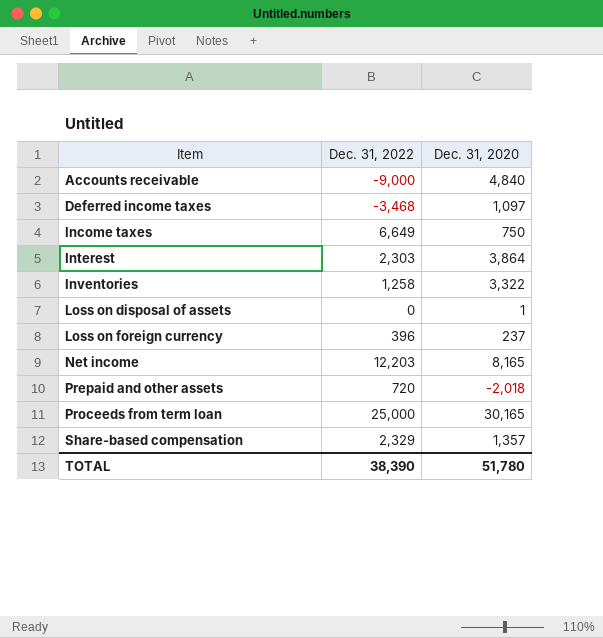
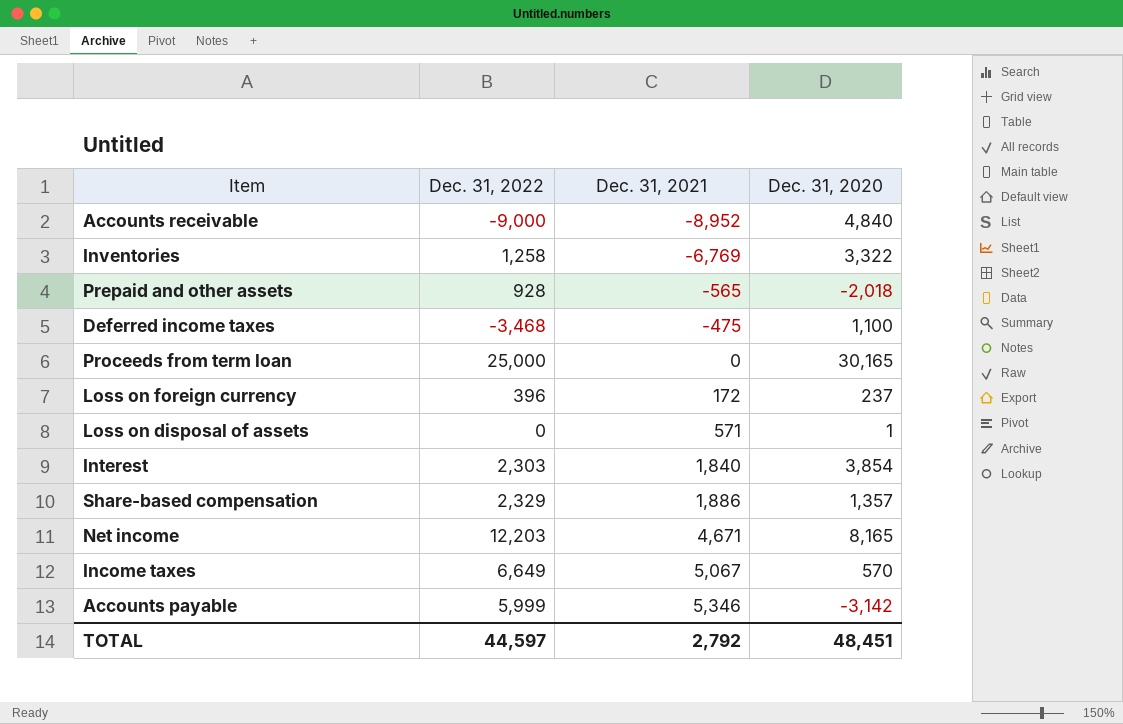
row order: Item ascending -> Dec. 31, 2021 ascending
column Dec. 31, 2021 | position: none -> 3
Prepaid and other assets | Dec. 31, 2022: 720 -> 928
Deferred income taxes | Dec. 31, 2020: 1,097 -> 1,100
Interest | Dec. 31, 2020: 3,864 -> 3,854
Income taxes | Dec. 31, 2020: 750 -> 570
row Accounts payable: none -> 5,999 | 5,346 | -3,142
TOTAL | Dec. 31, 2022: 38,390 -> 44,597
TOTAL | Dec. 31, 2020: 51,780 -> 48,451

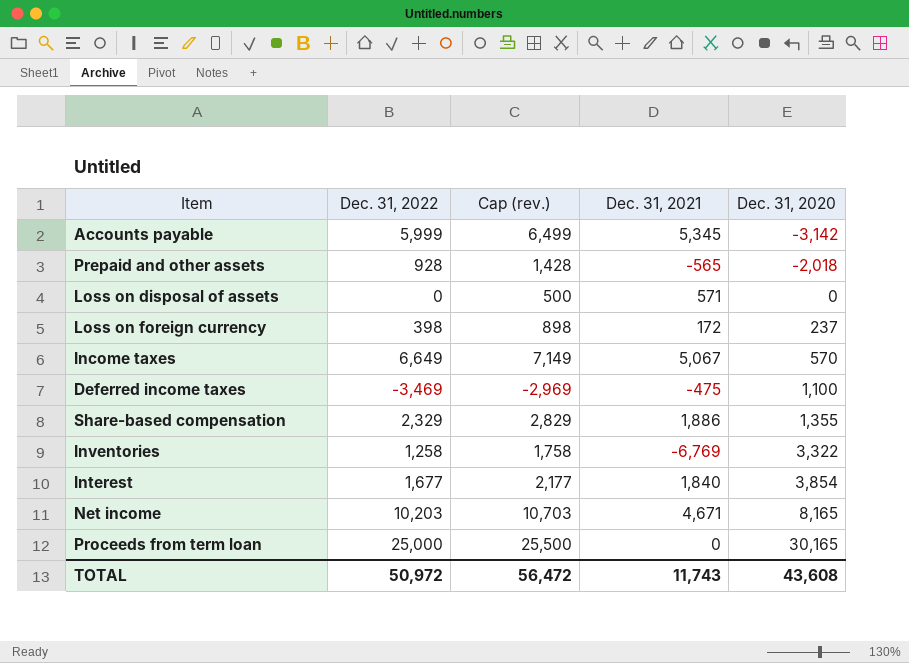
row order: Dec. 31, 2021 ascending -> Dec. 31, 2020 ascending
column Cap (rev.) | formula: none -> [Dec. 31, 2022] + 500
row Accounts receivable: -9,000 | -8,952 | 4,840 -> none
Accounts payable | Dec. 31, 2021: 5,346 -> 5,345
Loss on disposal of assets | Dec. 31, 2020: 1 -> 0
Loss on foreign currency | Dec. 31, 2022: 396 -> 398
Deferred income taxes | Dec. 31, 2022: -3,468 -> -3,469
Share-based compensation | Dec. 31, 2020: 1,357 -> 1,355
Interest | Dec. 31, 2022: 2,303 -> 1,677
Net income | Dec. 31, 2022: 12,203 -> 10,203
TOTAL | Dec. 31, 2022: 44,597 -> 50,972
TOTAL | Dec. 31, 2021: 2,792 -> 11,743
TOTAL | Dec. 31, 2020: 48,451 -> 43,608

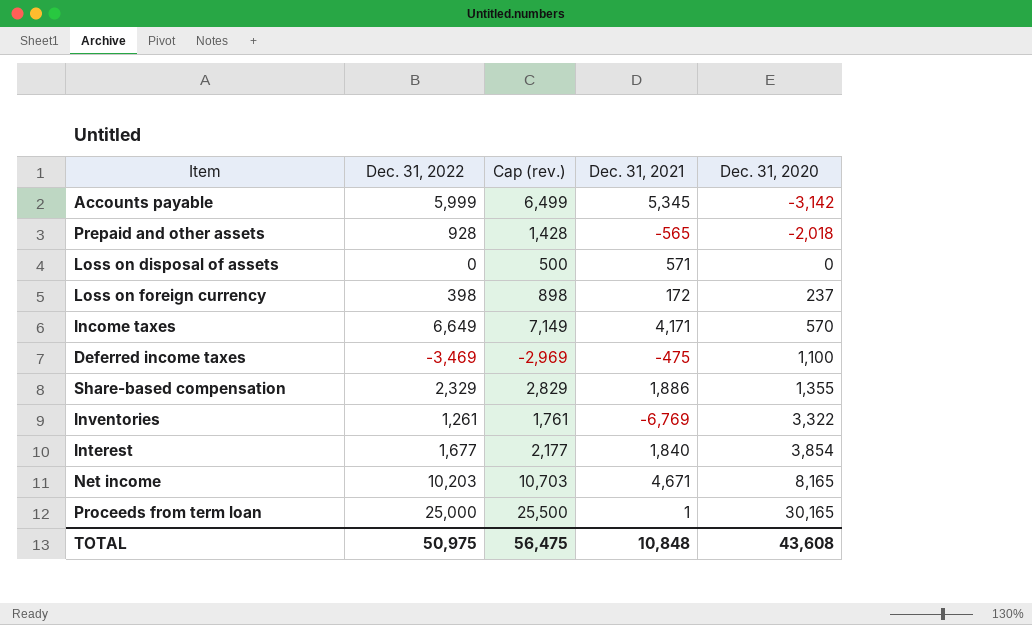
Income taxes | Dec. 31, 2021: 5,067 -> 4,171
Inventories | Dec. 31, 2022: 1,258 -> 1,261
Inventories | Cap (rev.): 1,758 -> 1,761
Proceeds from term loan | Dec. 31, 2021: 0 -> 1
TOTAL | Dec. 31, 2022: 50,972 -> 50,975
TOTAL | Cap (rev.): 56,472 -> 56,475
TOTAL | Dec. 31, 2021: 11,743 -> 10,848

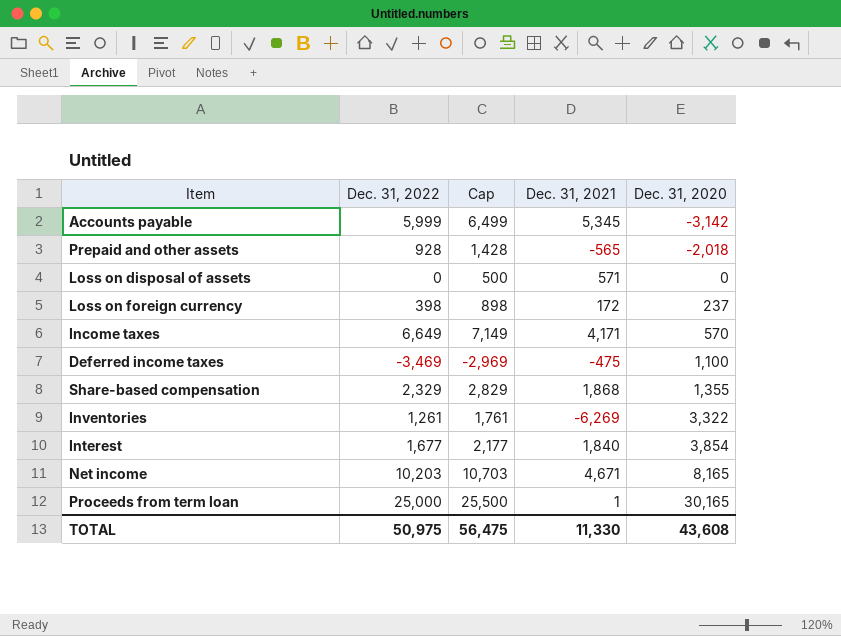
column name: Cap (rev.) -> Cap
Share-based compensation | Dec. 31, 2021: 1,886 -> 1,868
Inventories | Dec. 31, 2021: -6,769 -> -6,269
TOTAL | Dec. 31, 2021: 10,848 -> 11,330

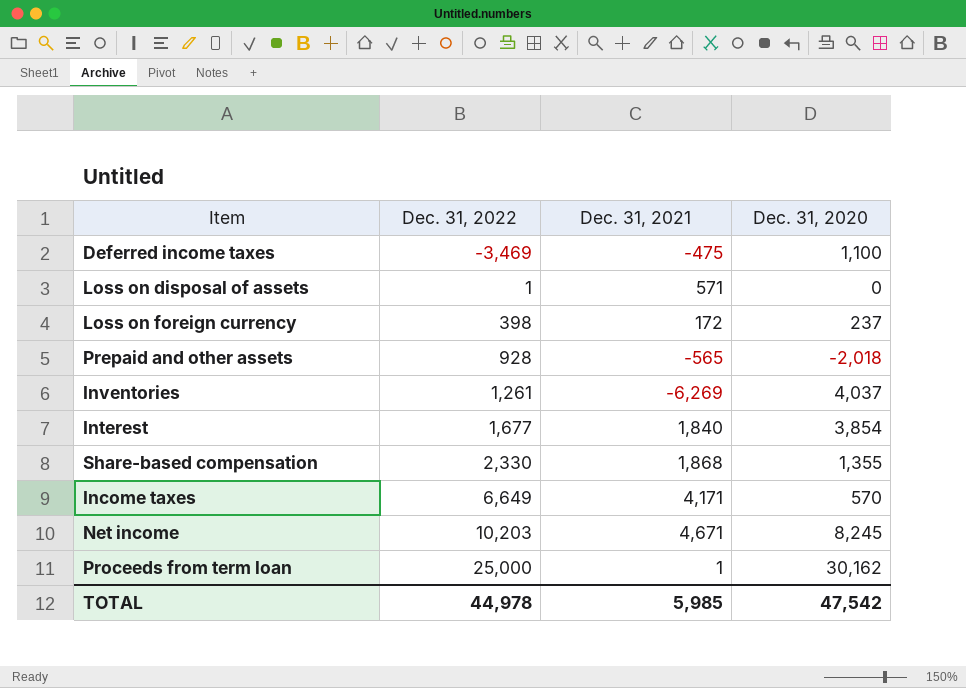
row order: Dec. 31, 2020 ascending -> Dec. 31, 2022 ascending
column Cap | formula: [Dec. 31, 2022] + 500 -> none
row Accounts payable: 5,999 | 6,499 | 5,345 | -3,142 -> none
Loss on disposal of assets | Dec. 31, 2022: 0 -> 1
Inventories | Dec. 31, 2020: 3,322 -> 4,037
Share-based compensation | Dec. 31, 2022: 2,329 -> 2,330
Net income | Dec. 31, 2020: 8,165 -> 8,245
Proceeds from term loan | Dec. 31, 2020: 30,165 -> 30,162
TOTAL | Dec. 31, 2022: 50,975 -> 44,978
TOTAL | Dec. 31, 2021: 11,330 -> 5,985
TOTAL | Dec. 31, 2020: 43,608 -> 47,542

